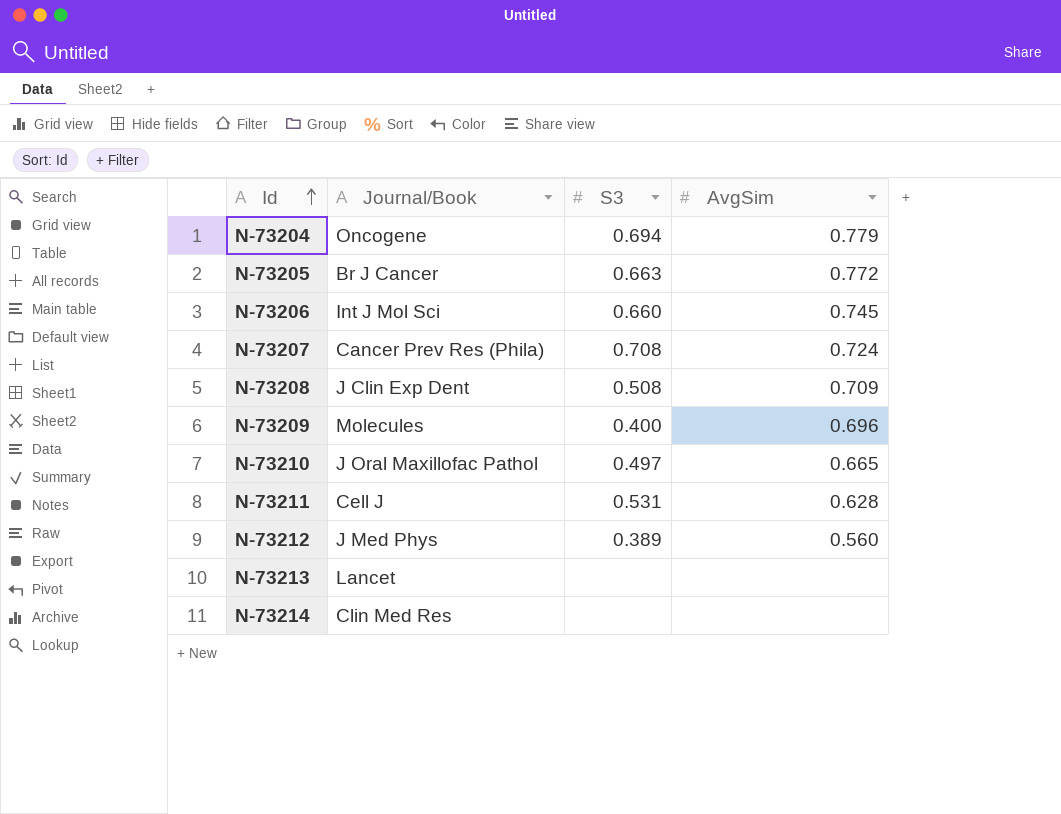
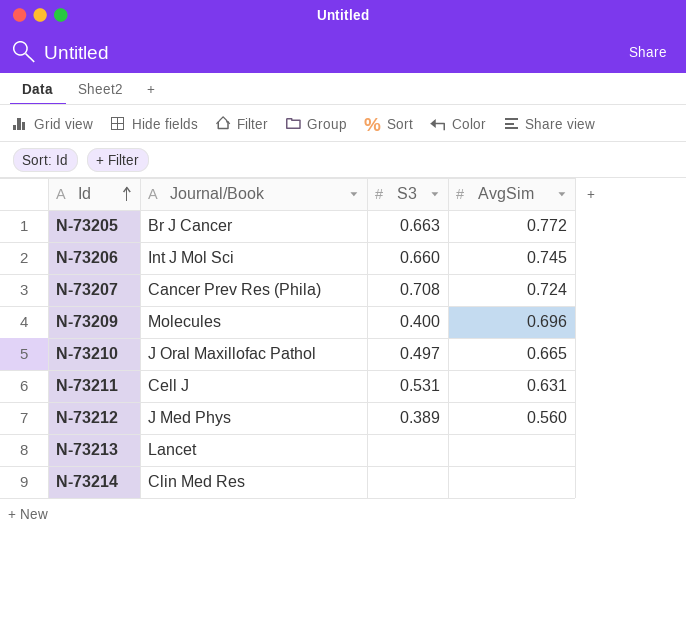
row N-73204: Oncogene | 0.694 | 0.779 -> none
row N-73208: J Clin Exp Dent | 0.508 | 0.709 -> none
N-73211 | AvgSim: 0.628 -> 0.631

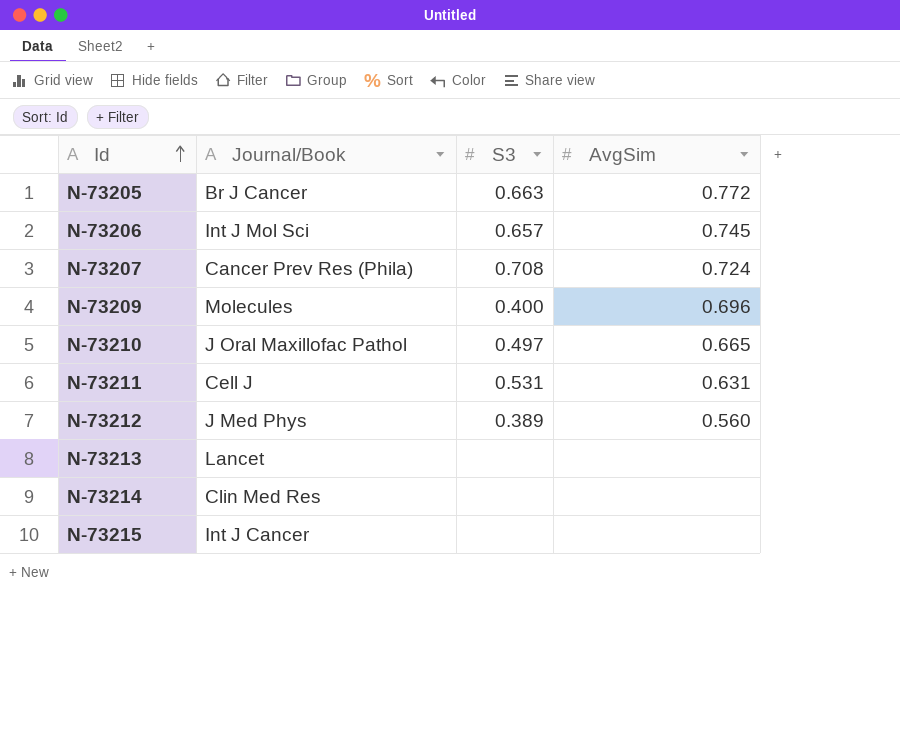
N-73206 | S3: 0.660 -> 0.657
row N-73215: none -> Int J Cancer | none | none

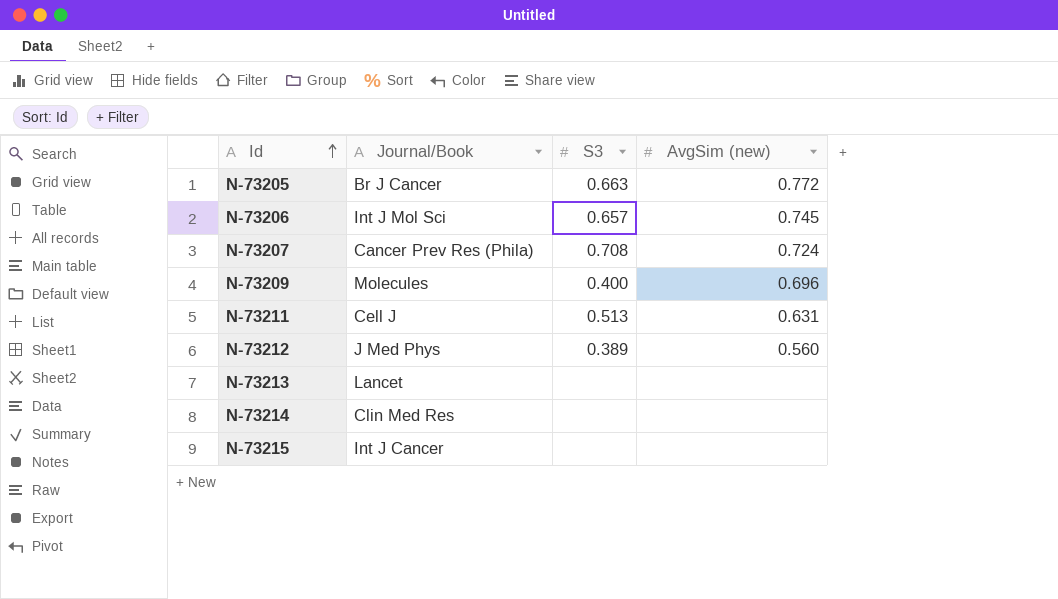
column name: AvgSim -> AvgSim (new)
row N-73210: J Oral Maxillofac Pathol | 0.497 | 0.665 -> none
N-73211 | S3: 0.531 -> 0.513

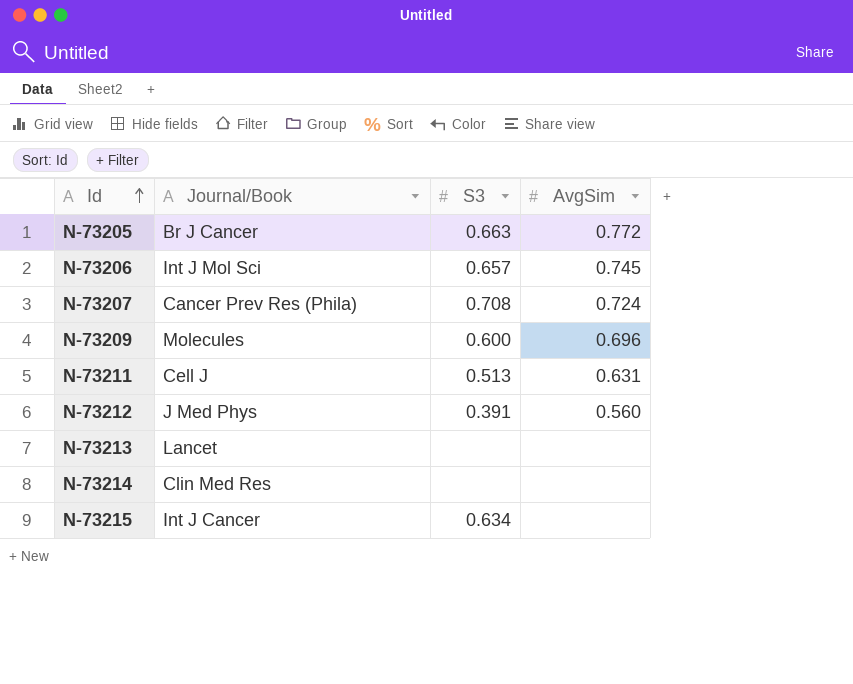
column name: AvgSim (new) -> AvgSim
N-73209 | S3: 0.400 -> 0.600
N-73212 | S3: 0.389 -> 0.391
N-73215 | S3: none -> 0.634

